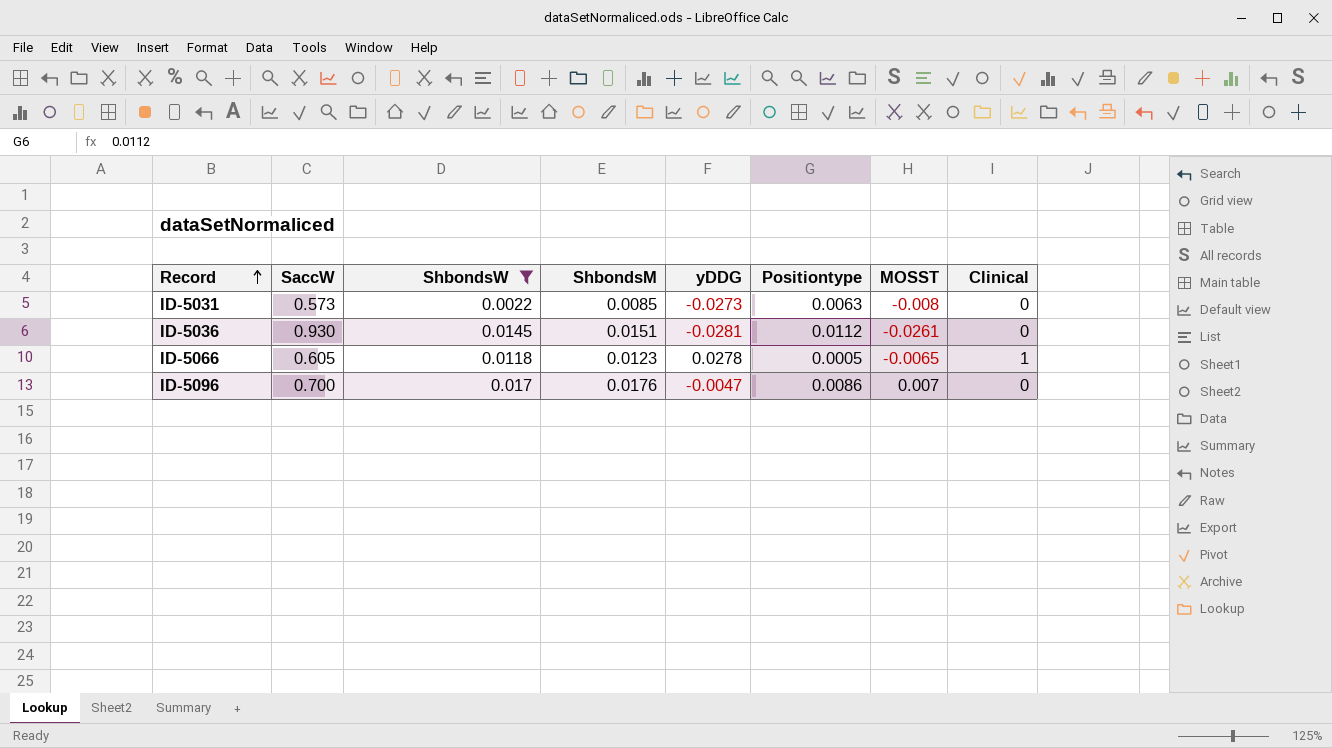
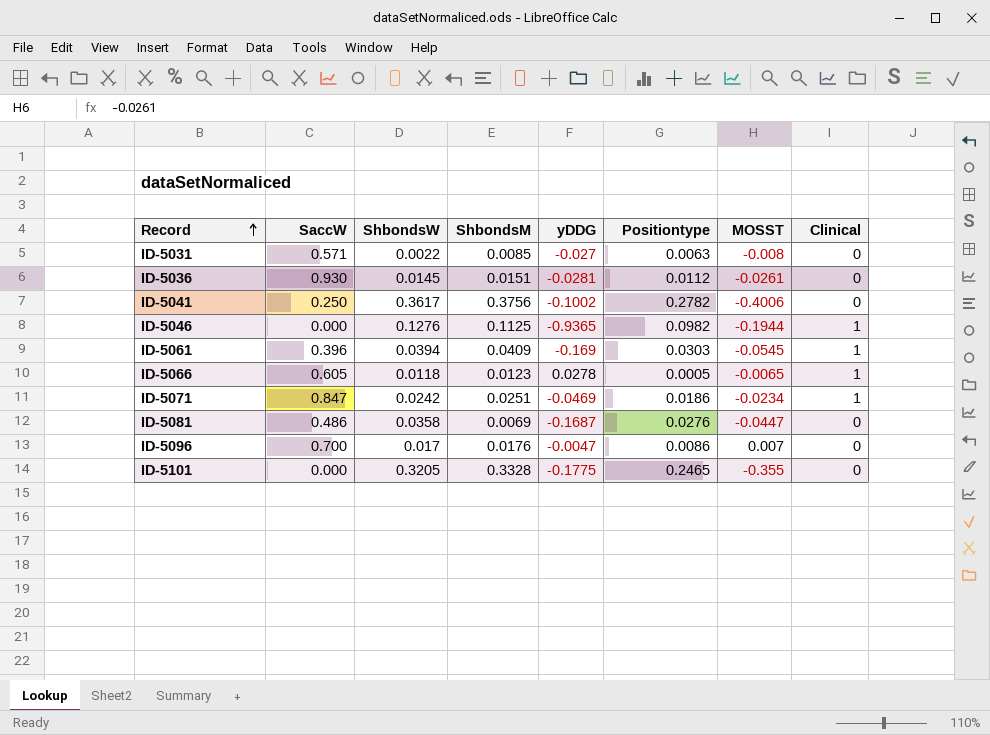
filter: ShbondsW <= 0.017 -> none
ID-5031 | SaccW: 0.573 -> 0.571
ID-5031 | yDDG: -0.0273 -> -0.027

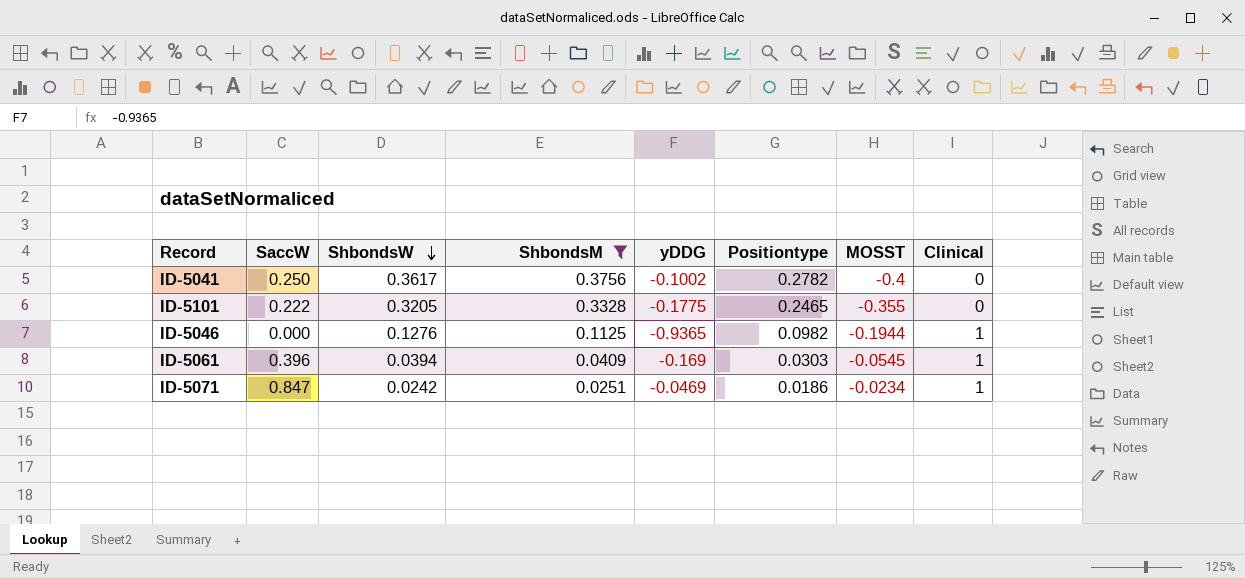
filter: none -> ShbondsM >= 0.0251
row order: Record ascending -> ShbondsW descending
ID-5041 | MOSST: -0.4006 -> -0.4
ID-5101 | SaccW: 0.000 -> 0.222

